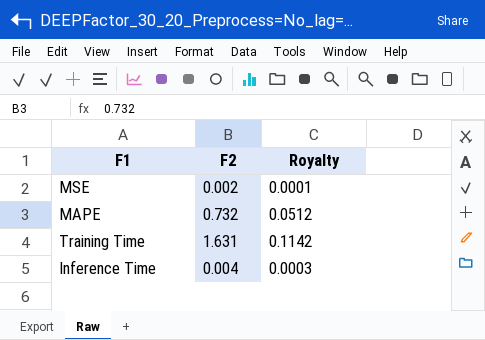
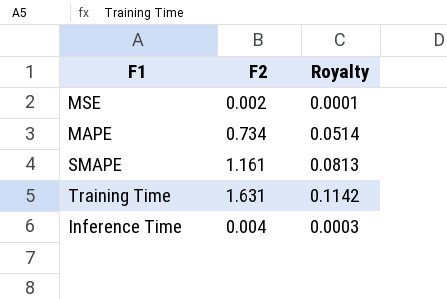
MAPE | F2: 0.732 -> 0.734
MAPE | Royalty: 0.0512 -> 0.0514
row SMAPE: none -> 1.161 | 0.0813

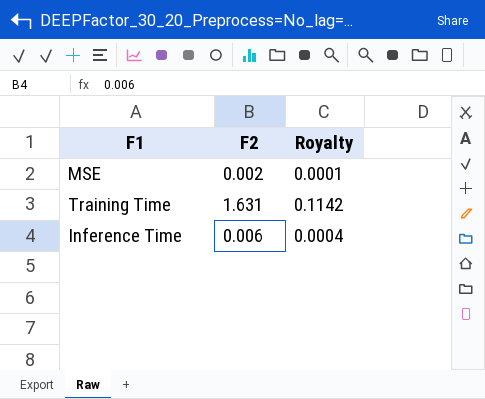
row MAPE: 0.734 | 0.0514 -> none
row SMAPE: 1.161 | 0.0813 -> none
Inference Time | F2: 0.004 -> 0.006
Inference Time | Royalty: 0.0003 -> 0.0004

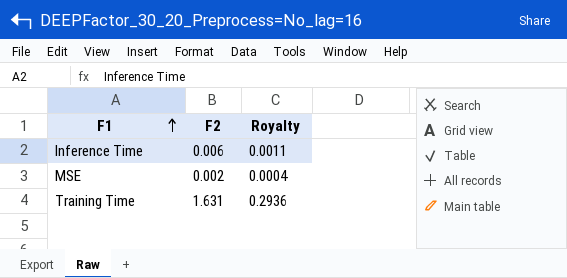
row order: none -> F1 ascending
column Royalty | formula: [F2] * 0.07 -> [F2] * 0.18

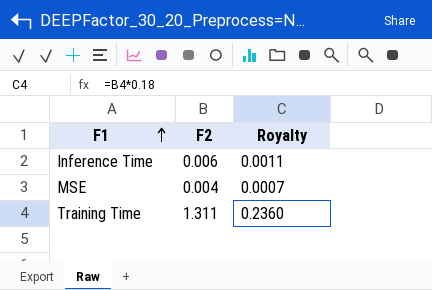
MSE | F2: 0.002 -> 0.004
MSE | Royalty: 0.0004 -> 0.0007
Training Time | F2: 1.631 -> 1.311
Training Time | Royalty: 0.2936 -> 0.2360

